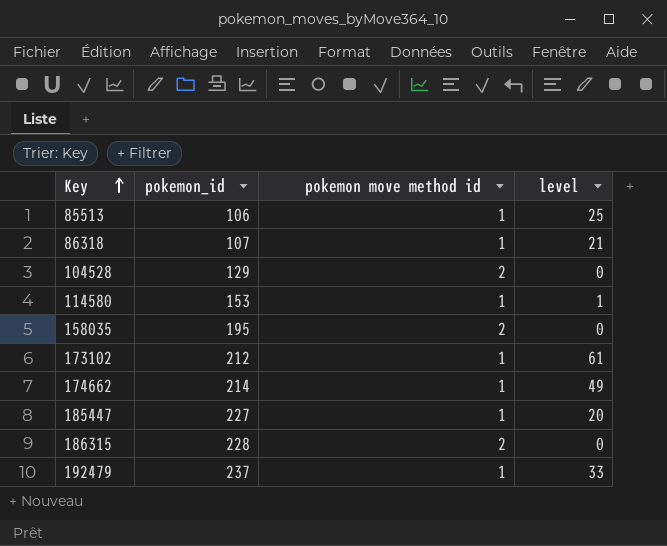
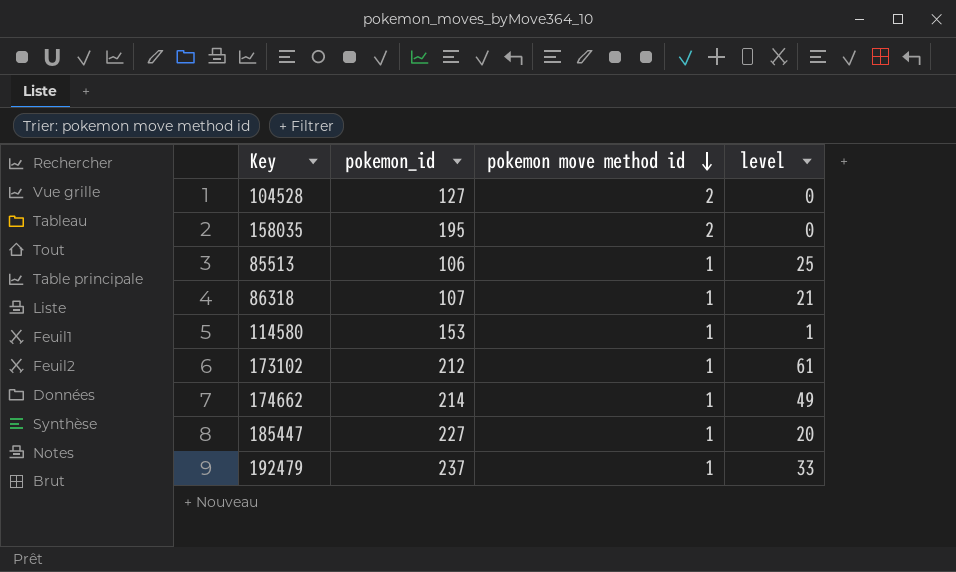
row order: Key ascending -> pokemon move method id descending
row 186315: 228 | 2 | 0 -> none
104528 | pokemon_id: 129 -> 127

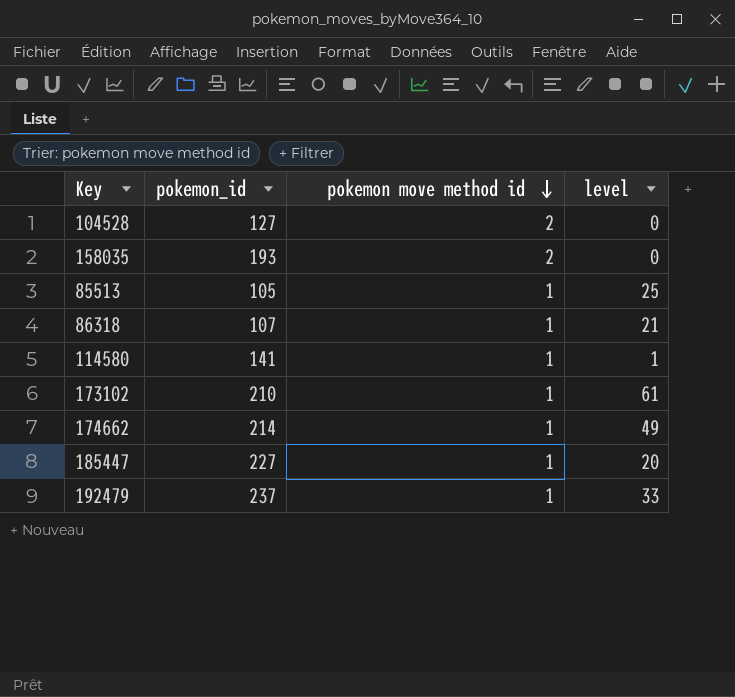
158035 | pokemon_id: 195 -> 193
85513 | pokemon_id: 106 -> 105
114580 | pokemon_id: 153 -> 141
173102 | pokemon_id: 212 -> 210

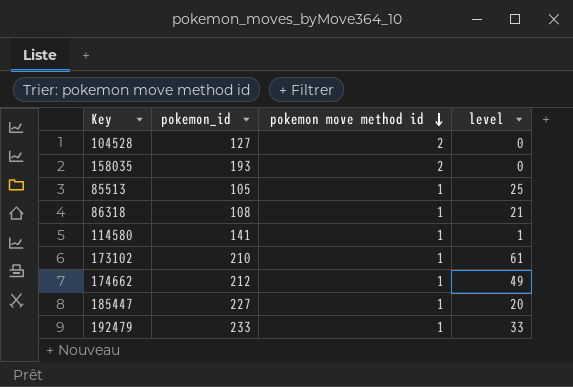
86318 | pokemon_id: 107 -> 108
174662 | pokemon_id: 214 -> 212
192479 | pokemon_id: 237 -> 233

